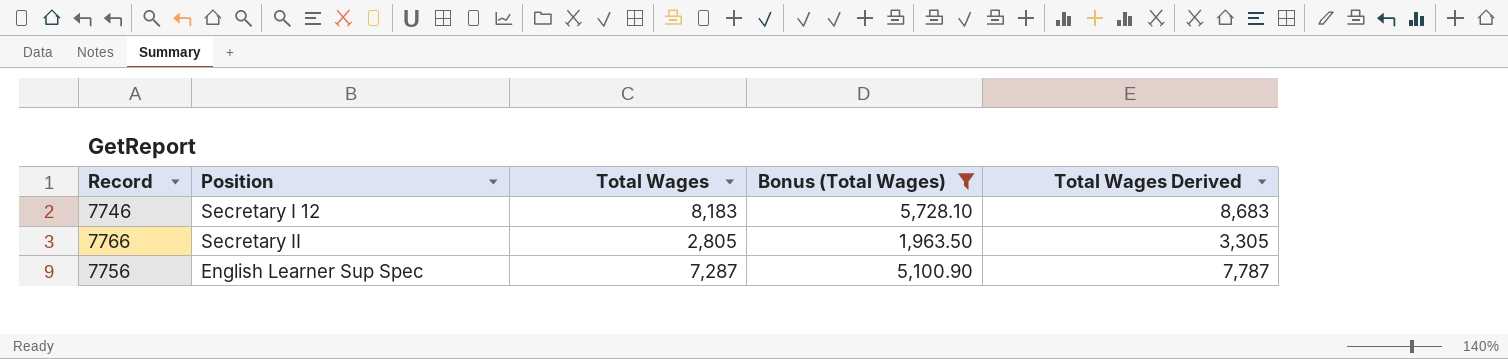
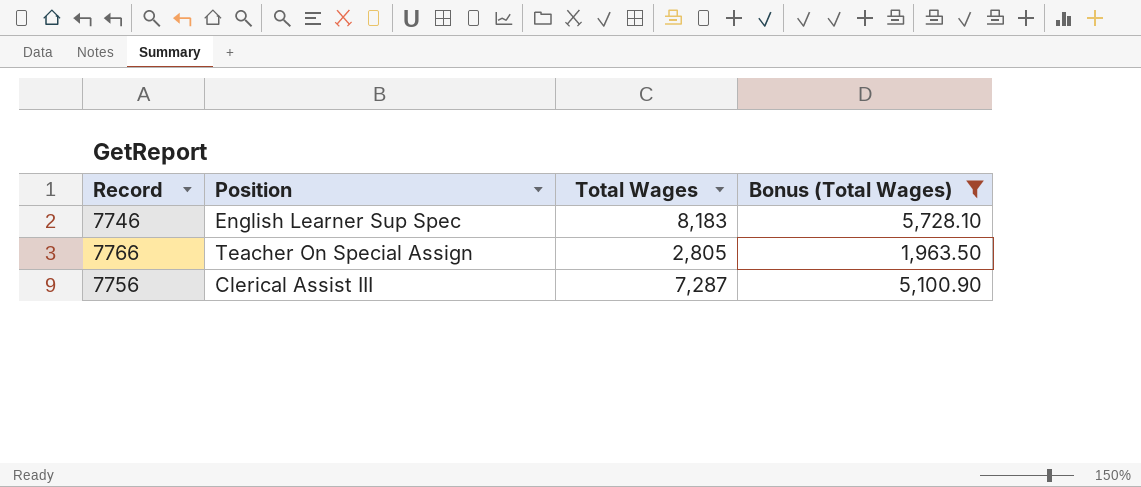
column Total Wages Derived | formula: [Total Wages] + 500 -> none
7746 | Position: Secretary I 12 -> English Learner Sup Spec
7766 | Position: Secretary II -> Teacher On Special Assign
7756 | Position: English Learner Sup Spec -> Clerical Assist III

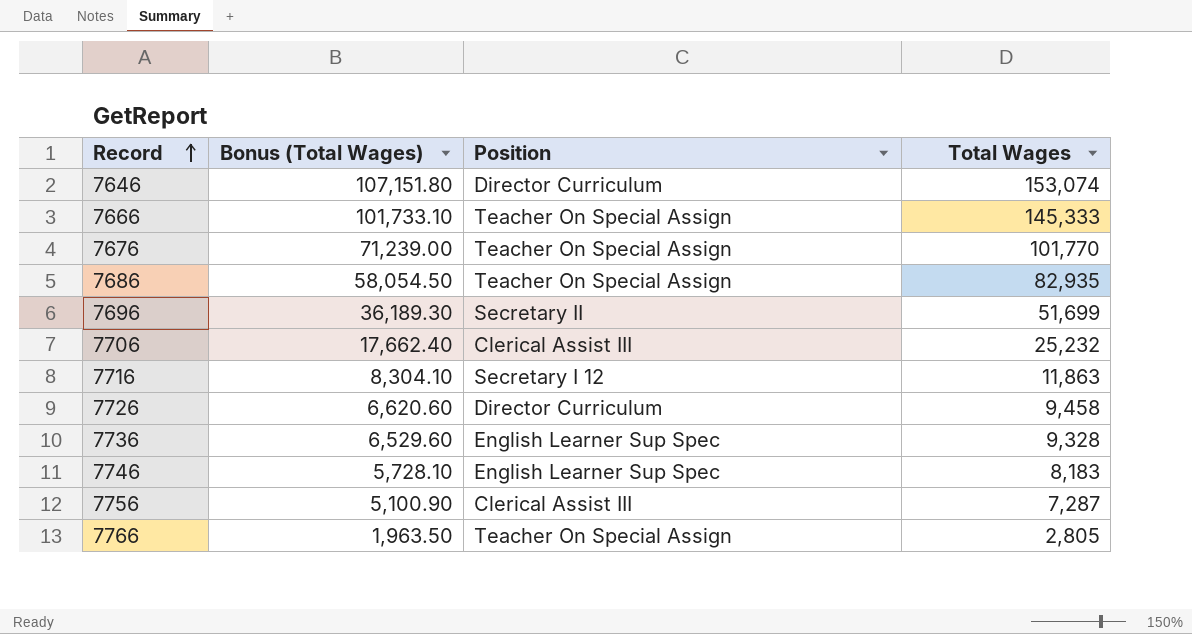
filter: Bonus (Total Wages) <= 5,728.10 -> none
row order: none -> Record ascending
column Bonus (Total Wages) | position: 4 -> 2

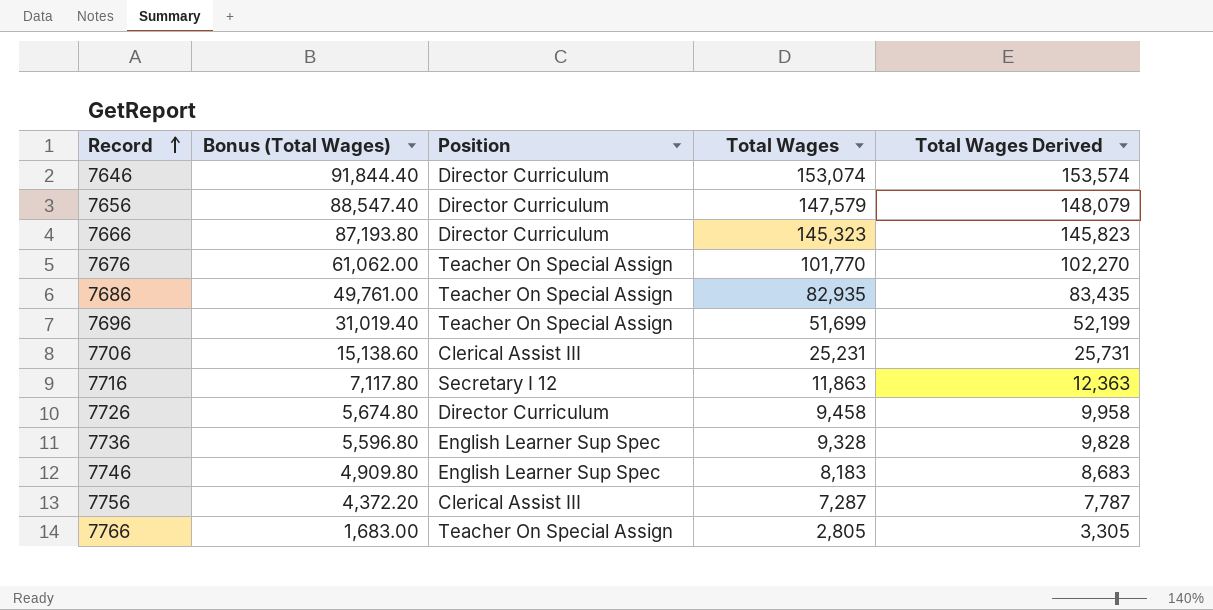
column Bonus (Total Wages) | formula: [Total Wages] * 0.7 -> [Total Wages] * 0.6
column Total Wages Derived | formula: none -> [Total Wages] + 500
row 7656: none -> 88,547.40 | Director Curriculum | 147,579 | 148,079
7666 | Position: Teacher On Special Assign -> Director Curriculum
7666 | Total Wages: 145,333 -> 145,323
7696 | Position: Secretary II -> Teacher On Special Assign
7706 | Total Wages: 25,232 -> 25,231

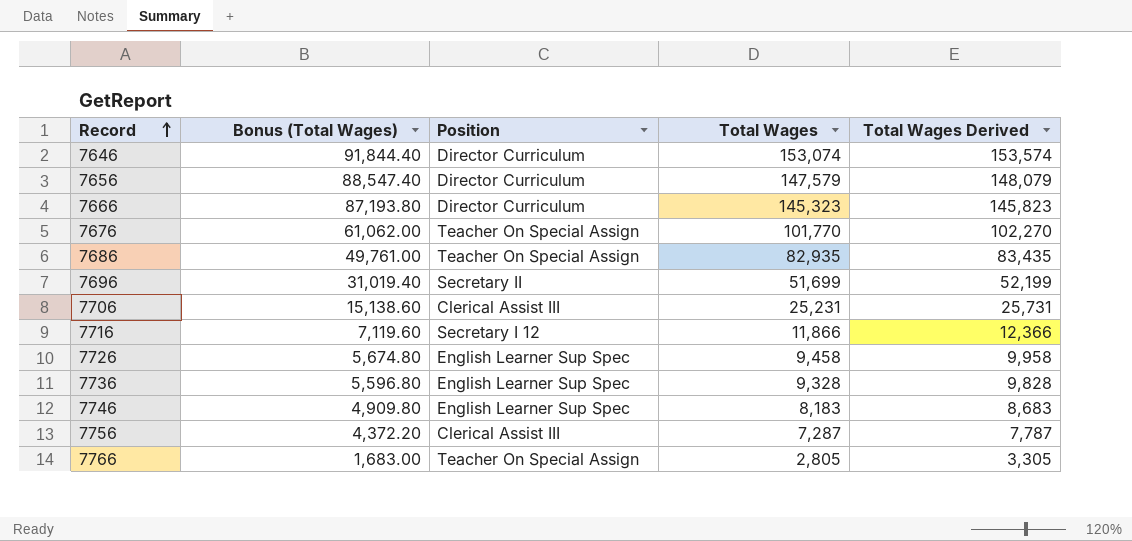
7696 | Position: Teacher On Special Assign -> Secretary II
7716 | Bonus (Total Wages): 7,117.80 -> 7,119.60
7716 | Total Wages: 11,863 -> 11,866
7716 | Total Wages Derived: 12,363 -> 12,366
7726 | Position: Director Curriculum -> English Learner Sup Spec

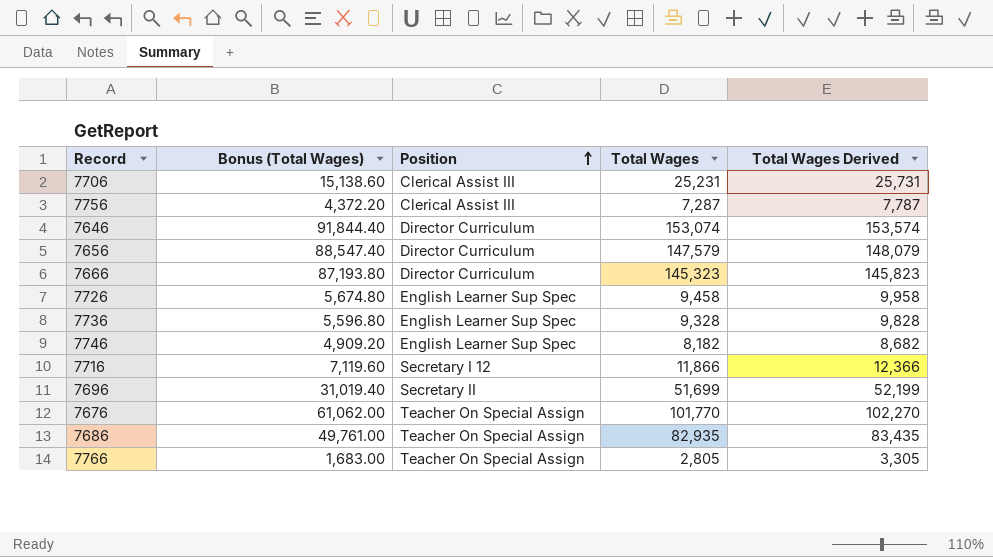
row order: Record ascending -> Position ascending
7746 | Bonus (Total Wages): 4,909.80 -> 4,909.20
7746 | Total Wages: 8,183 -> 8,182
7746 | Total Wages Derived: 8,683 -> 8,682

